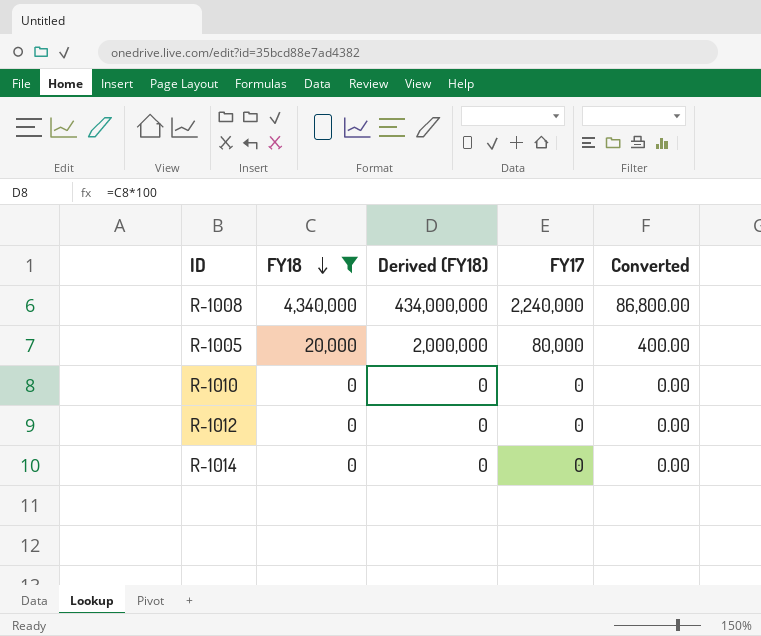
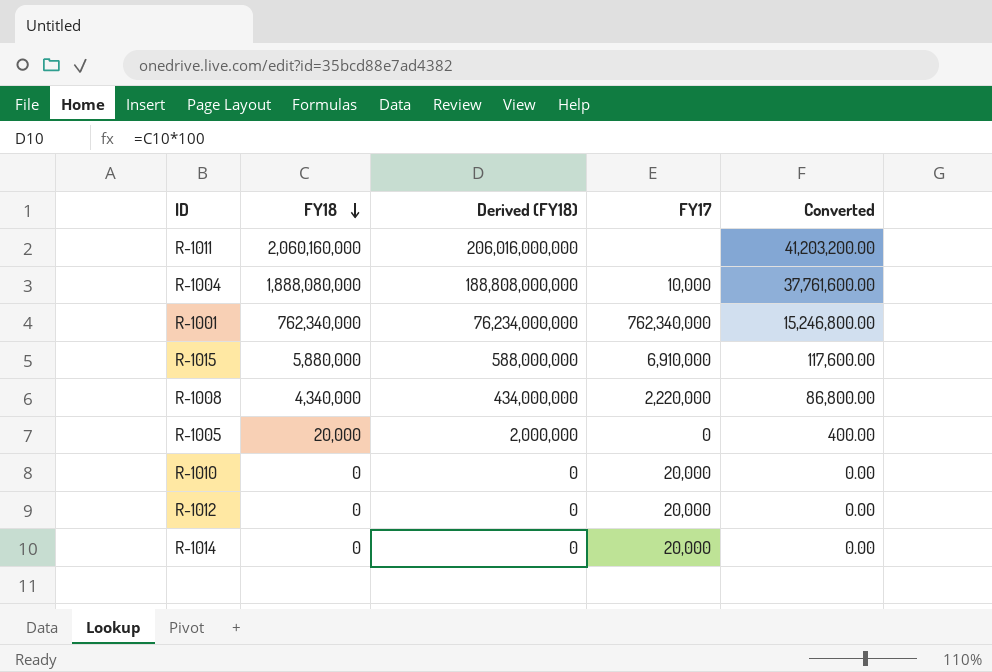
filter: FY18 <= 4,340,000 -> none
R-1008 | FY17: 2,240,000 -> 2,220,000
R-1005 | FY17: 80,000 -> 0
R-1010 | FY17: 0 -> 20,000
R-1012 | FY17: 0 -> 20,000
R-1014 | FY17: 0 -> 20,000

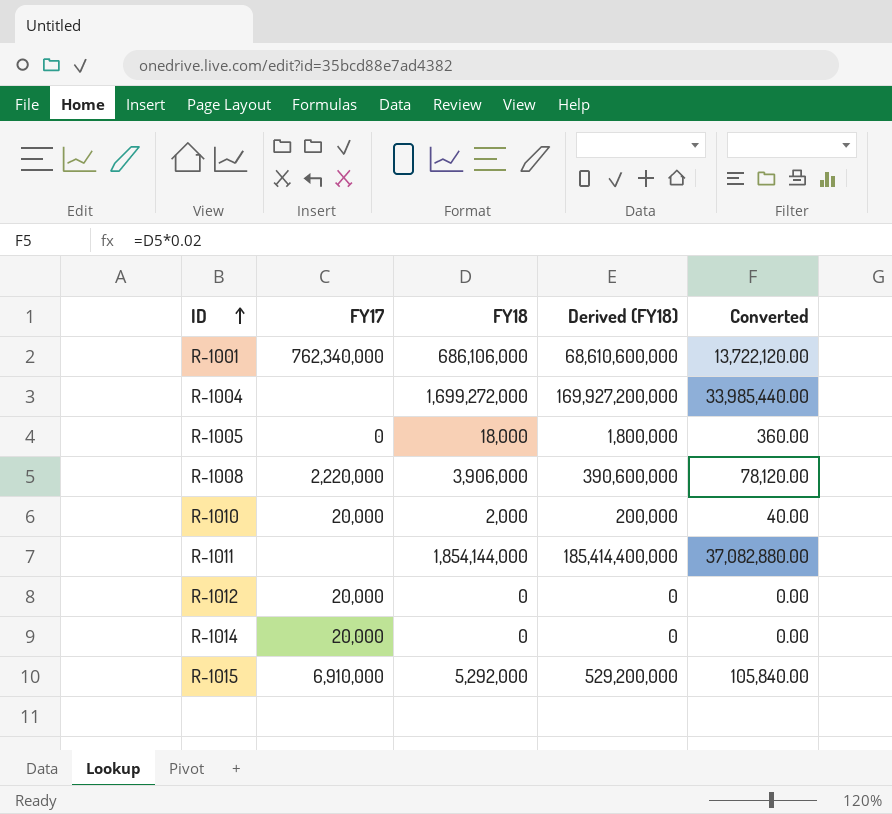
row order: FY18 descending -> ID ascending
column FY17 | position: 4 -> 2
R-1001 | FY18: 762,340,000 -> 686,106,000
R-1001 | Derived (FY18): 76,234,000,000 -> 68,610,600,000
R-1001 | Converted: 15,246,800.00 -> 13,722,120.00
R-1004 | FY17: 10,000 -> none
R-1004 | FY18: 1,888,080,000 -> 1,699,272,000
R-1004 | Derived (FY18): 188,808,000,000 -> 169,927,200,000
R-1004 | Converted: 37,761,600.00 -> 33,985,440.00
R-1005 | FY18: 20,000 -> 18,000
R-1005 | Derived (FY18): 2,000,000 -> 1,800,000
R-1005 | Converted: 400.00 -> 360.00
R-1008 | FY18: 4,340,000 -> 3,906,000
R-1008 | Derived (FY18): 434,000,000 -> 390,600,000
R-1008 | Converted: 86,800.00 -> 78,120.00
R-1010 | FY18: 0 -> 2,000
R-1010 | Derived (FY18): 0 -> 200,000
R-1010 | Converted: 0.00 -> 40.00
R-1011 | FY18: 2,060,160,000 -> 1,854,144,000
R-1011 | Derived (FY18): 206,016,000,000 -> 185,414,400,000
R-1011 | Converted: 41,203,200.00 -> 37,082,880.00
R-1015 | FY18: 5,880,000 -> 5,292,000
R-1015 | Derived (FY18): 588,000,000 -> 529,200,000
R-1015 | Converted: 117,600.00 -> 105,840.00

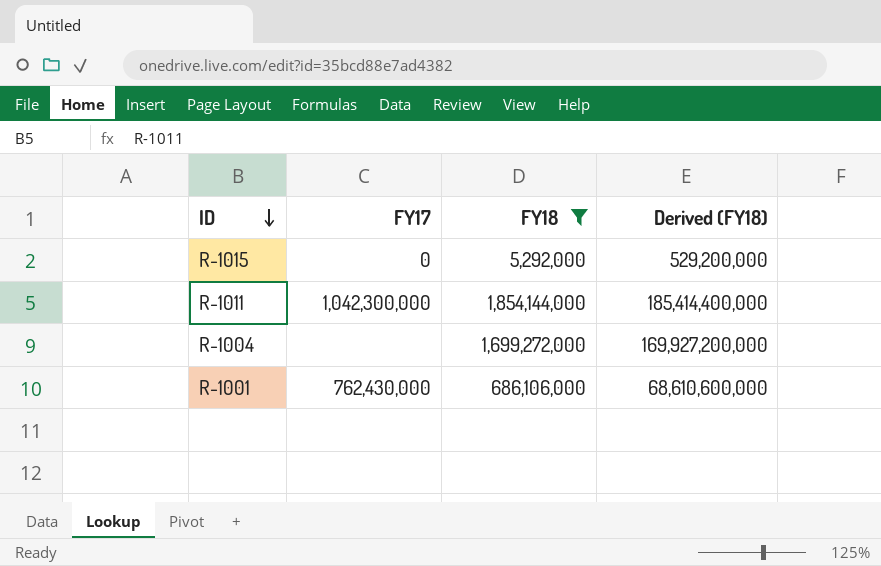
filter: none -> FY18 >= 5,292,000
row order: ID ascending -> ID descending
column Converted | formula: [FY18] * 0.02 -> none
R-1015 | FY17: 6,910,000 -> 0
R-1011 | FY17: none -> 1,042,300,000
R-1001 | FY17: 762,340,000 -> 762,430,000

